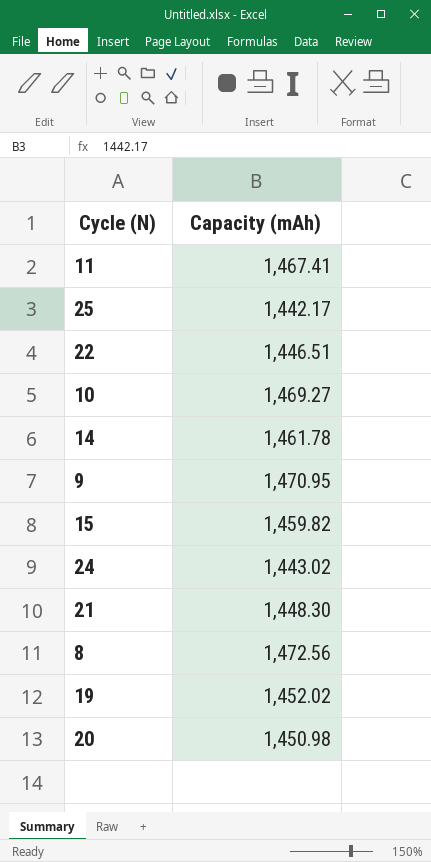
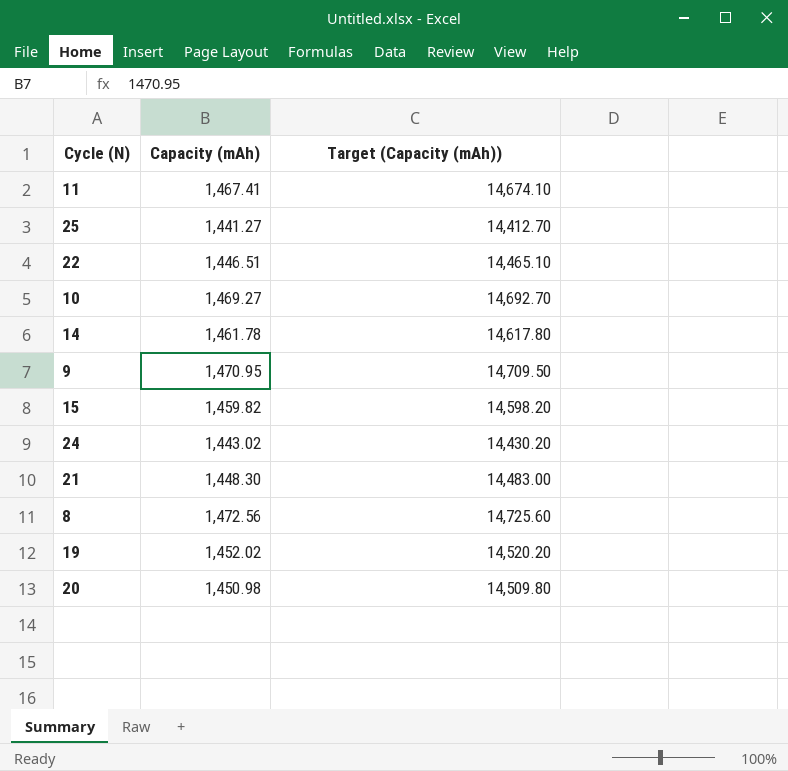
column Target (Capacity (mAh)) | formula: none -> [Capacity (mAh)] * 10
25 | Capacity (mAh): 1,442.17 -> 1,441.27

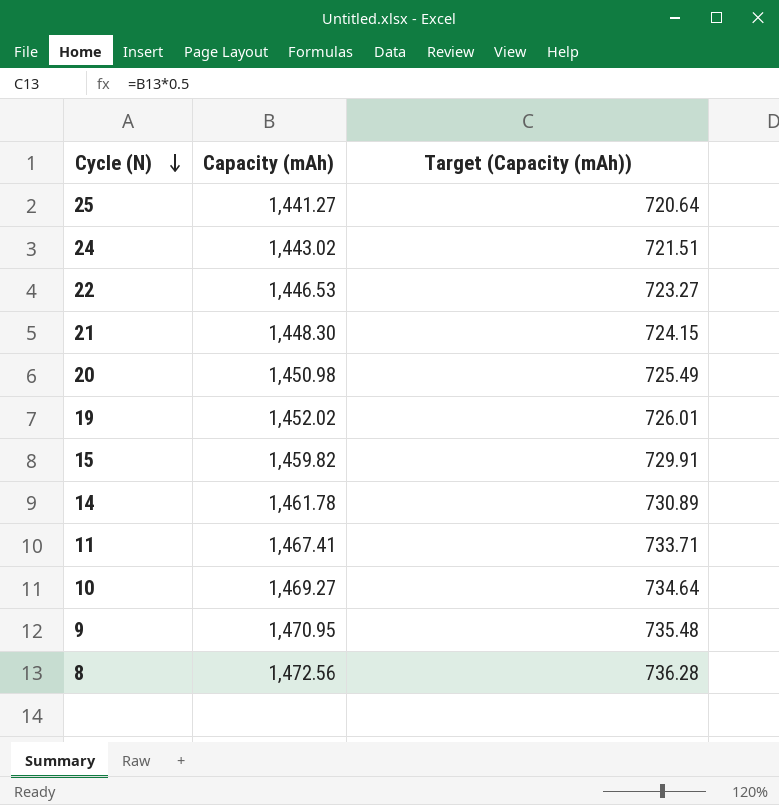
row order: none -> Cycle (N) descending
column Target (Capacity (mAh)) | formula: [Capacity (mAh)] * 10 -> [Capacity (mAh)] * 0.5
22 | Capacity (mAh): 1,446.51 -> 1,446.53

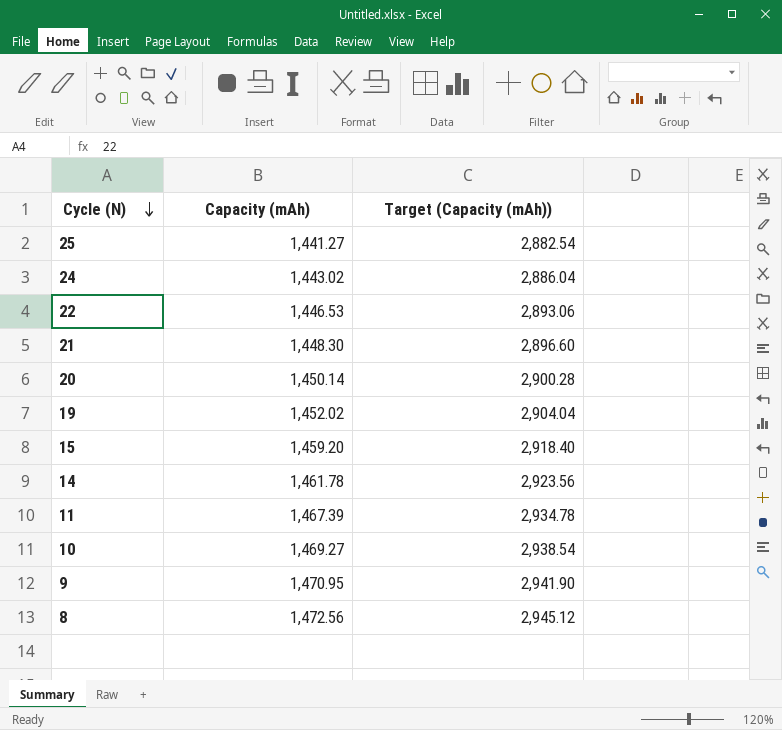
column Target (Capacity (mAh)) | formula: [Capacity (mAh)] * 0.5 -> [Capacity (mAh)] * 2
20 | Capacity (mAh): 1,450.98 -> 1,450.14
15 | Capacity (mAh): 1,459.82 -> 1,459.20
11 | Capacity (mAh): 1,467.41 -> 1,467.39

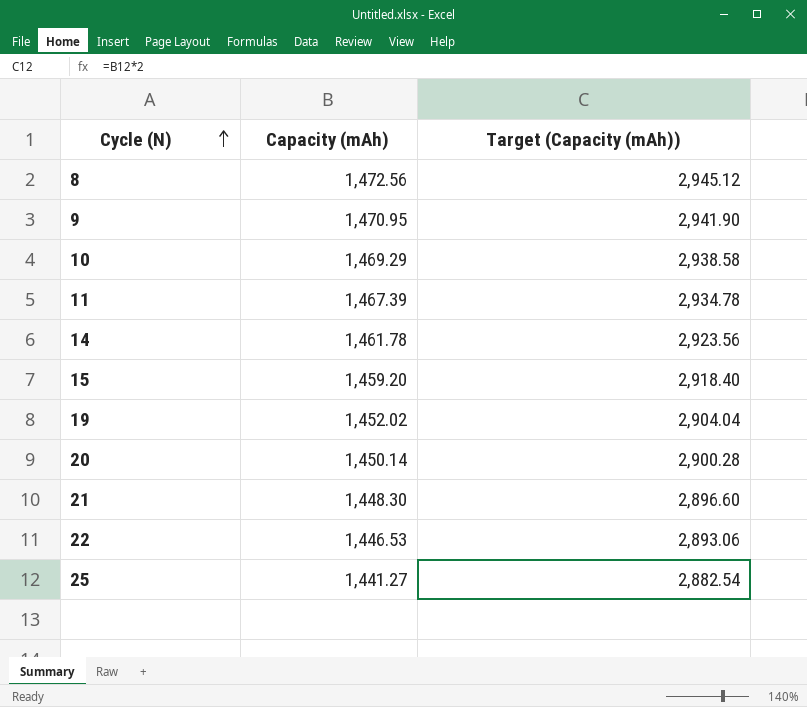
row order: Cycle (N) descending -> Cycle (N) ascending
row 24: 1,443.02 | 2,886.04 -> none
10 | Capacity (mAh): 1,469.27 -> 1,469.29
10 | Target (Capacity (mAh)): 2,938.54 -> 2,938.58

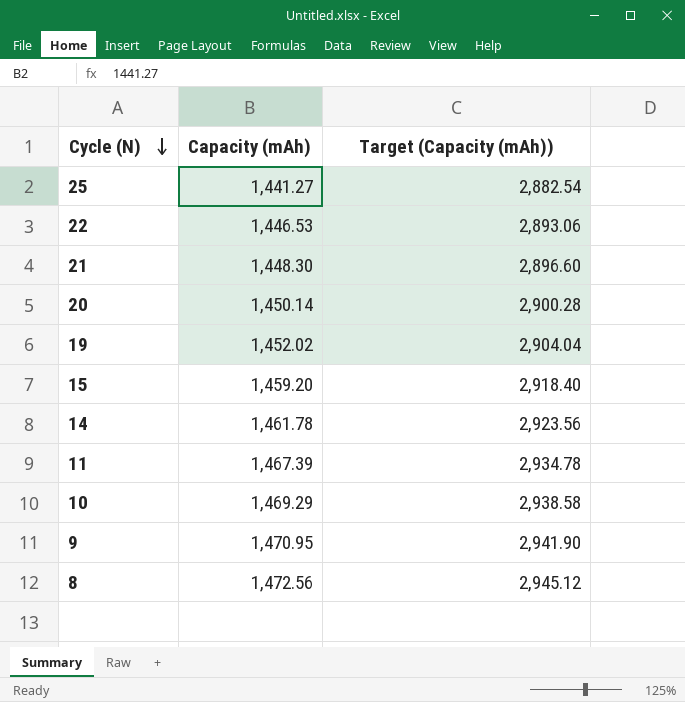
row order: Cycle (N) ascending -> Cycle (N) descending

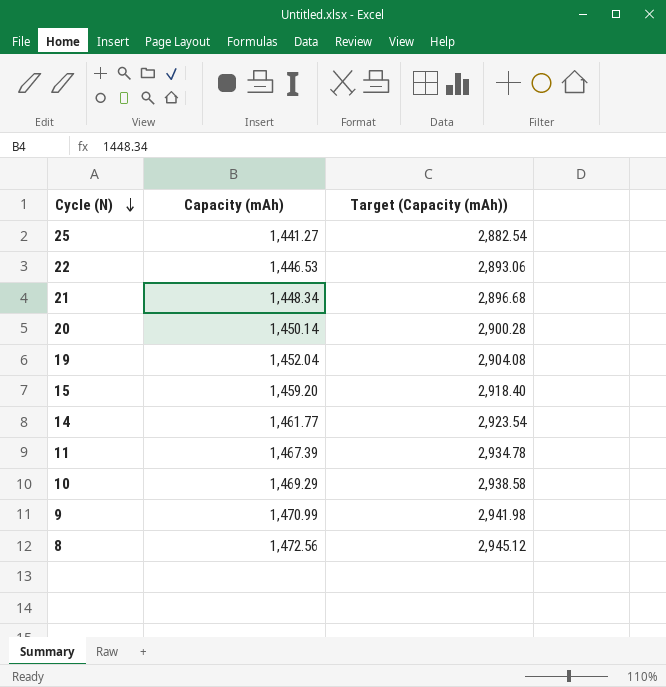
21 | Capacity (mAh): 1,448.30 -> 1,448.34
21 | Target (Capacity (mAh)): 2,896.60 -> 2,896.68
19 | Capacity (mAh): 1,452.02 -> 1,452.04
19 | Target (Capacity (mAh)): 2,904.04 -> 2,904.08
14 | Capacity (mAh): 1,461.78 -> 1,461.77
14 | Target (Capacity (mAh)): 2,923.56 -> 2,923.54
9 | Capacity (mAh): 1,470.95 -> 1,470.99
9 | Target (Capacity (mAh)): 2,941.90 -> 2,941.98

